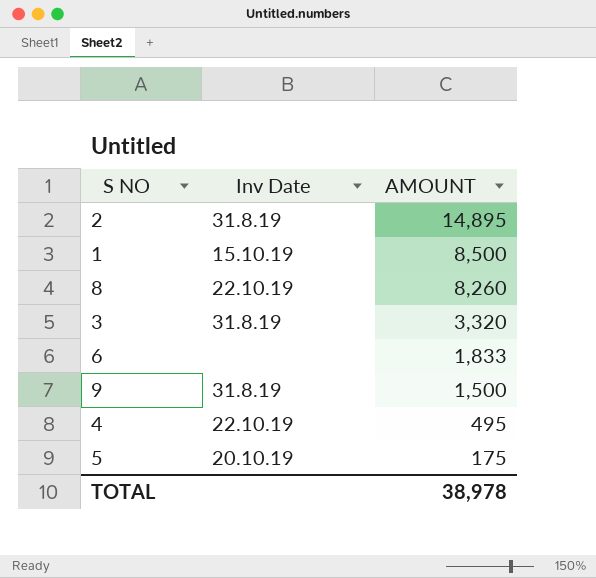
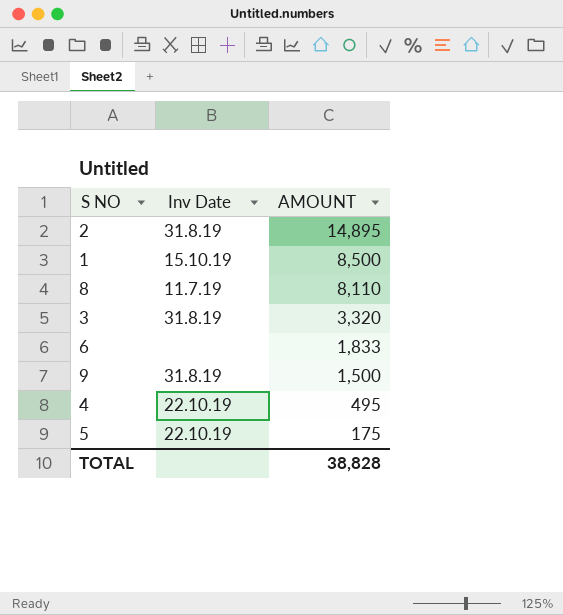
8 | Inv Date: 22.10.19 -> 11.7.19
8 | AMOUNT: 8,260 -> 8,110
5 | Inv Date: 20.10.19 -> 22.10.19
TOTAL | AMOUNT: 38,978 -> 38,828

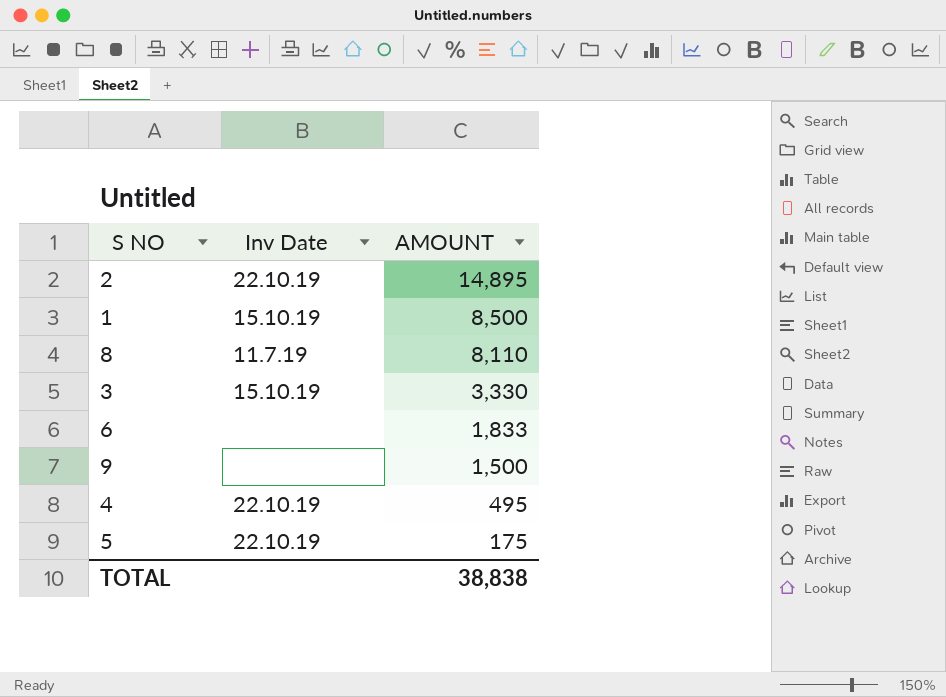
2 | Inv Date: 31.8.19 -> 22.10.19
3 | Inv Date: 31.8.19 -> 15.10.19
3 | AMOUNT: 3,320 -> 3,330
9 | Inv Date: 31.8.19 -> none
TOTAL | AMOUNT: 38,828 -> 38,838

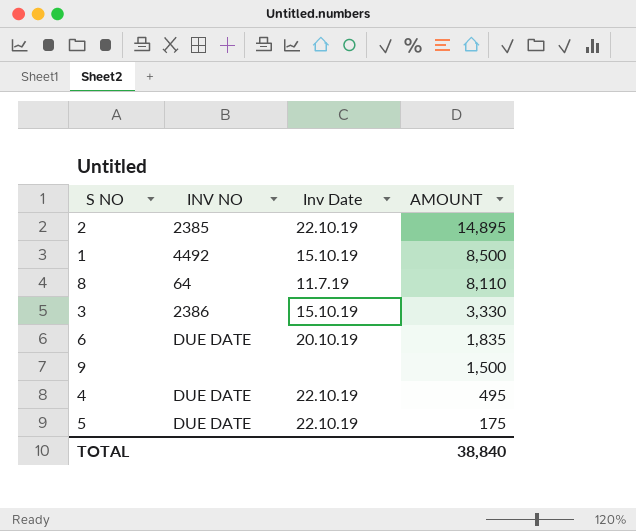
column INV NO | position: none -> 2
6 | Inv Date: none -> 20.10.19
6 | AMOUNT: 1,833 -> 1,835
TOTAL | AMOUNT: 38,838 -> 38,840

